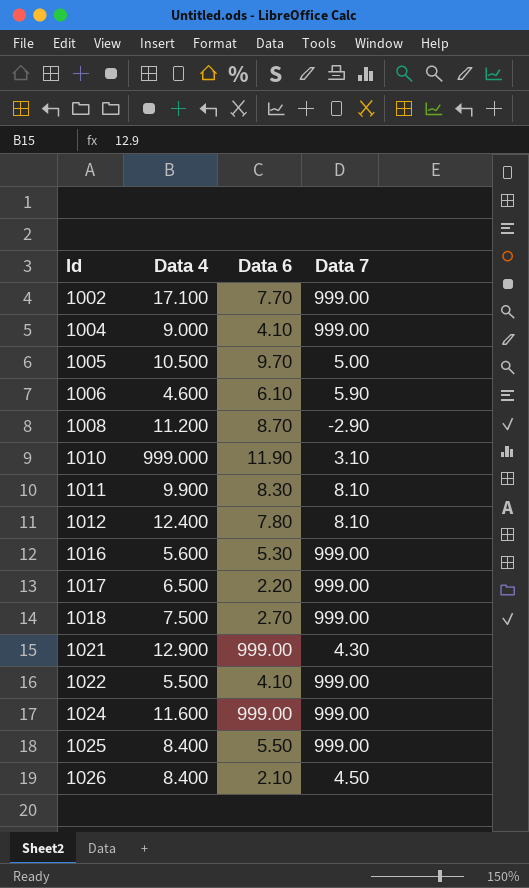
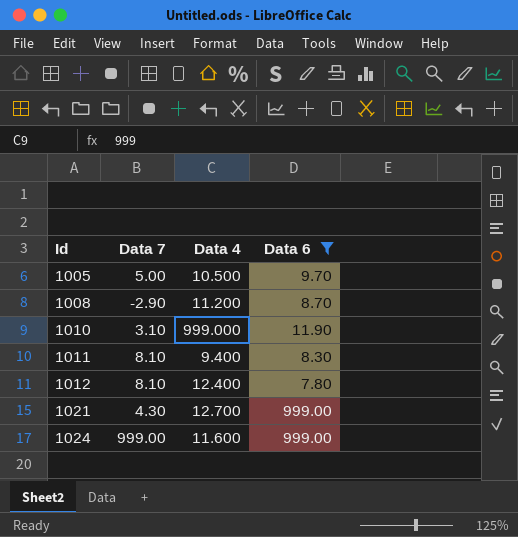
filter: none -> Data 6 >= 7.80
column Data 7 | position: 4 -> 2
1011 | Data 4: 9.900 -> 9.400
1021 | Data 4: 12.900 -> 12.700

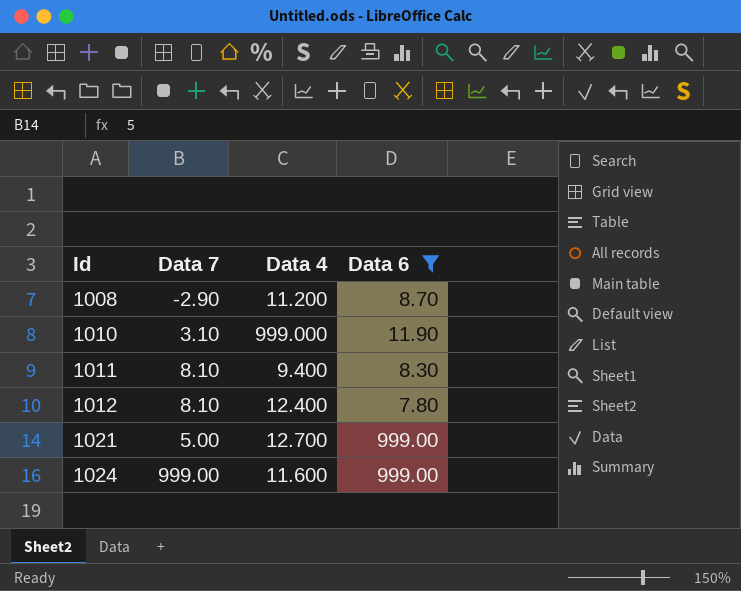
row 1005: 5.00 | 10.500 | 9.70 -> none
1021 | Data 7: 4.30 -> 5.00

